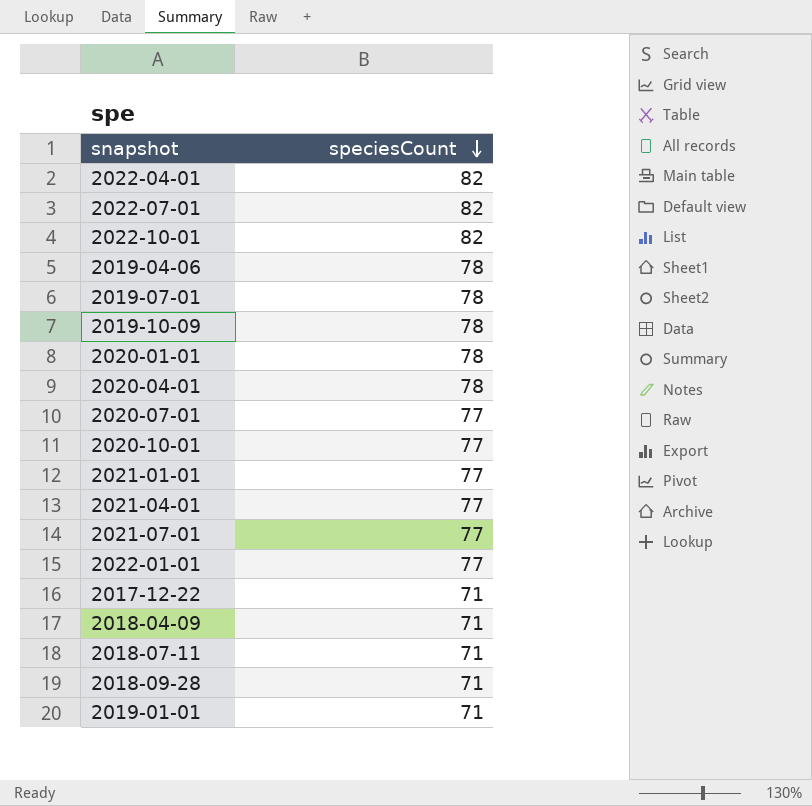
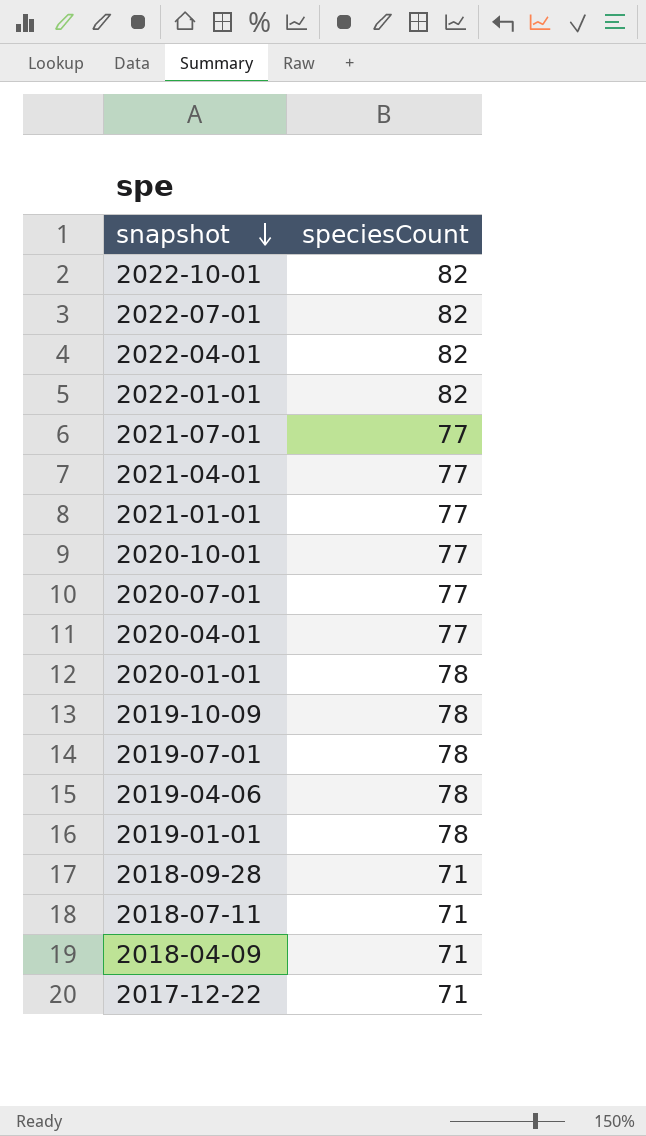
row order: speciesCount descending -> snapshot descending
2022-01-01 | speciesCount: 77 -> 82
2020-04-01 | speciesCount: 78 -> 77
2019-01-01 | speciesCount: 71 -> 78

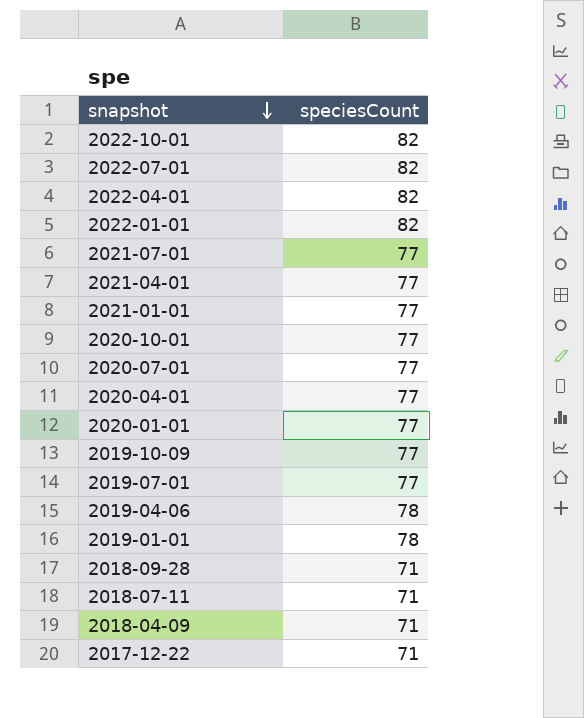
2020-01-01 | speciesCount: 78 -> 77
2019-10-09 | speciesCount: 78 -> 77
2019-07-01 | speciesCount: 78 -> 77

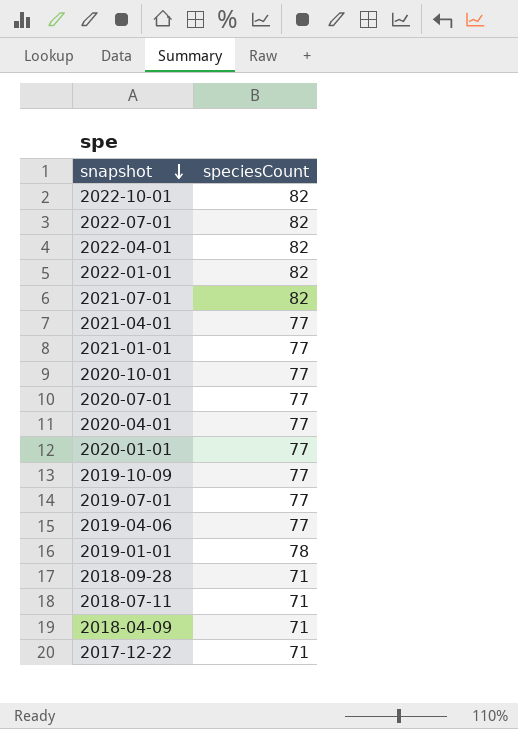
2021-07-01 | speciesCount: 77 -> 82
2019-04-06 | speciesCount: 78 -> 77

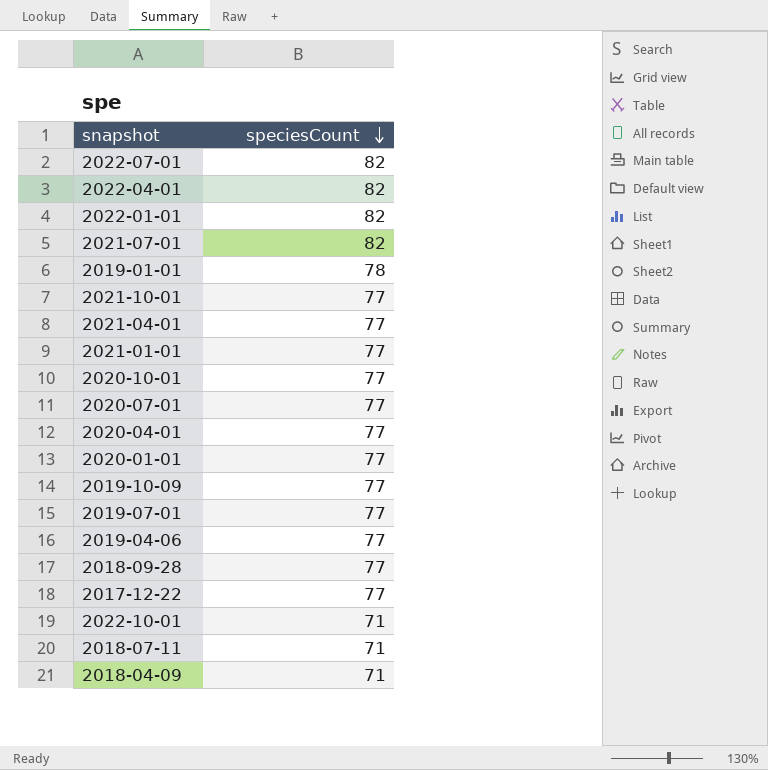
row order: snapshot descending -> speciesCount descending
row 2021-10-01: none -> 77
2018-09-28 | speciesCount: 71 -> 77
2017-12-22 | speciesCount: 71 -> 77
2022-10-01 | speciesCount: 82 -> 71

